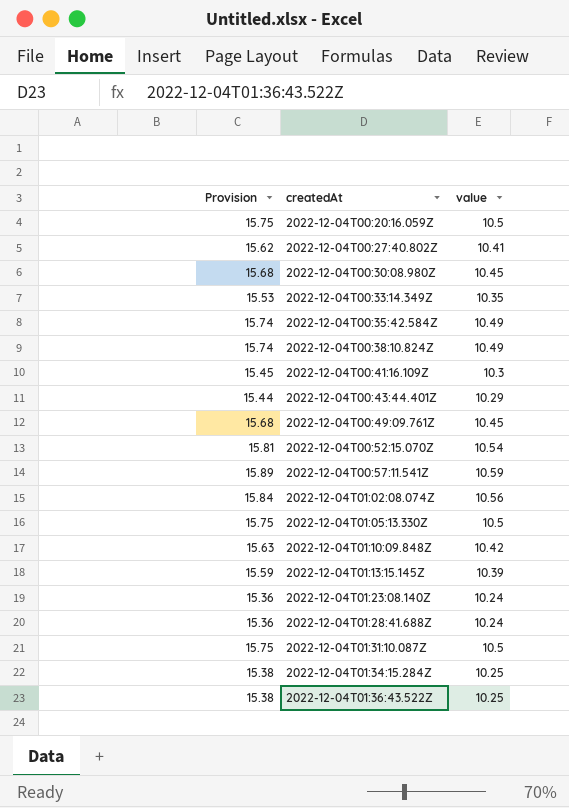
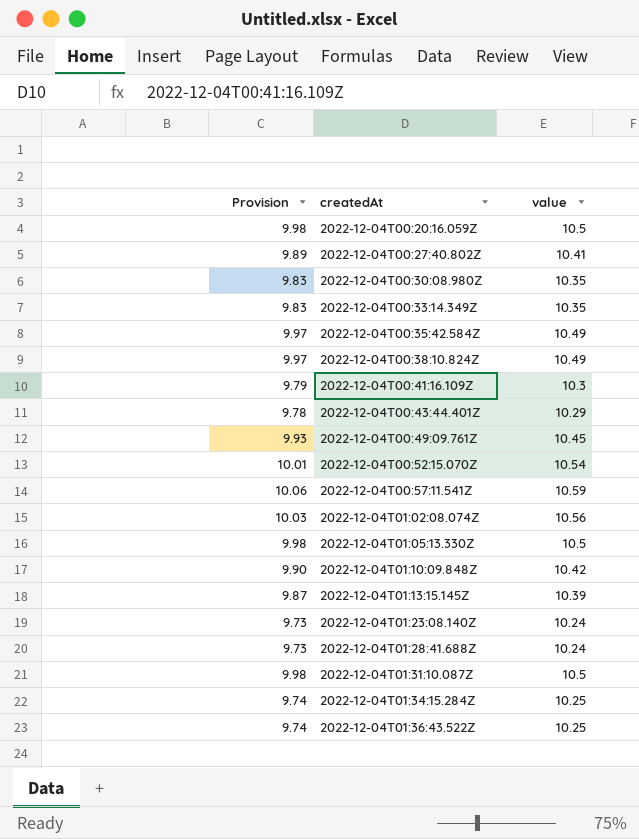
column Provision | formula: [value] * 1.5 -> [value] * 0.95
2022-12-04T00:30:08.980Z | value: 10.45 -> 10.35

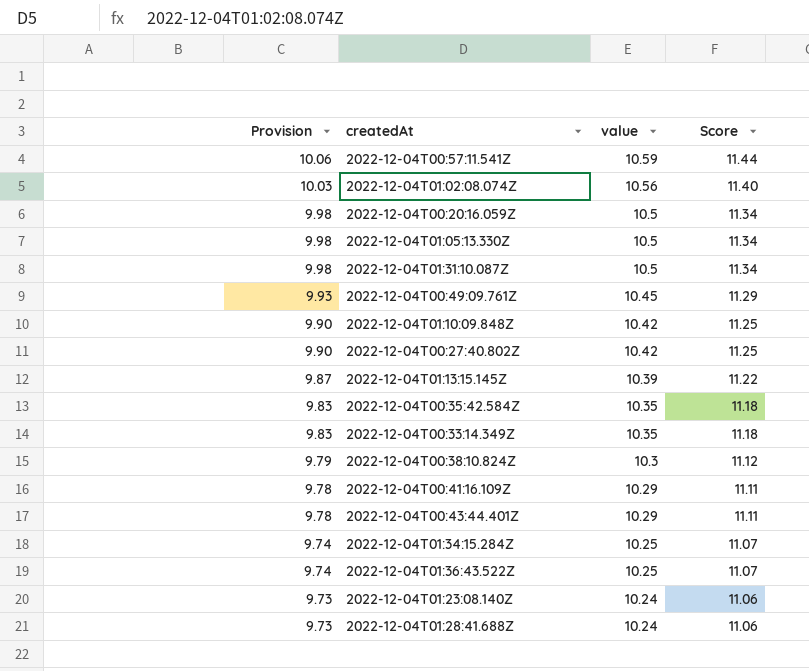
row order: createdAt ascending -> Provision descending
column Score | formula: none -> [value] * 1.08
row 2022-12-04T00:30:08.980Z: 9.83 | 10.35 -> none
row 2022-12-04T00:52:15.070Z: 10.01 | 10.54 -> none
2022-12-04T00:27:40.802Z | Provision: 9.89 -> 9.90
2022-12-04T00:27:40.802Z | value: 10.41 -> 10.42
2022-12-04T00:35:42.584Z | Provision: 9.97 -> 9.83
2022-12-04T00:35:42.584Z | value: 10.49 -> 10.35
2022-12-04T00:38:10.824Z | Provision: 9.97 -> 9.79
2022-12-04T00:38:10.824Z | value: 10.49 -> 10.3
2022-12-04T00:41:16.109Z | Provision: 9.79 -> 9.78
2022-12-04T00:41:16.109Z | value: 10.3 -> 10.29

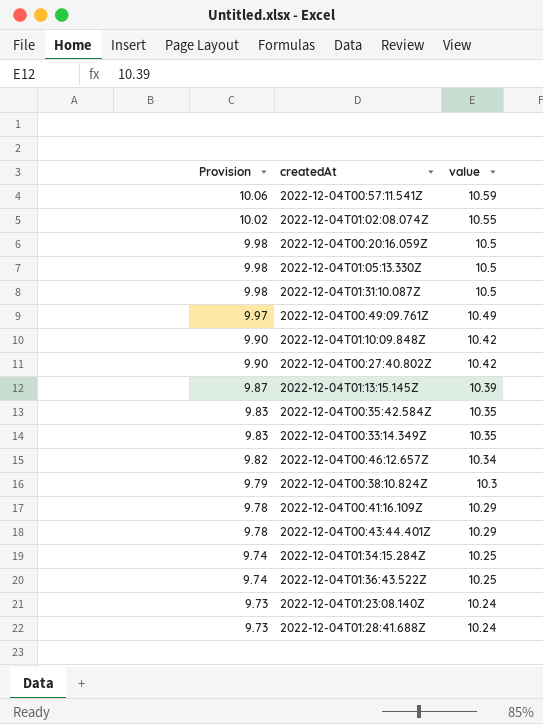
column Score | formula: [value] * 1.08 -> none
2022-12-04T01:02:08.074Z | Provision: 10.03 -> 10.02
2022-12-04T01:02:08.074Z | value: 10.56 -> 10.55
2022-12-04T00:49:09.761Z | Provision: 9.93 -> 9.97
2022-12-04T00:49:09.761Z | value: 10.45 -> 10.49
row 2022-12-04T00:46:12.657Z: none -> 9.82 | 10.34

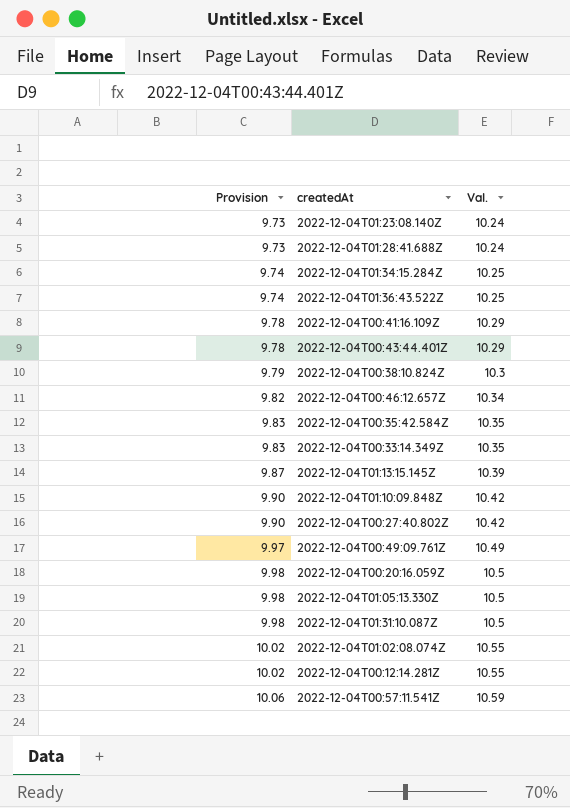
row order: Provision descending -> Provision ascending
column name: value -> Val.
row 2022-12-04T00:12:14.281Z: none -> 10.02 | 10.55

